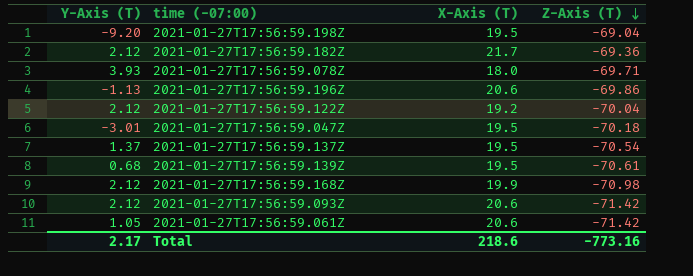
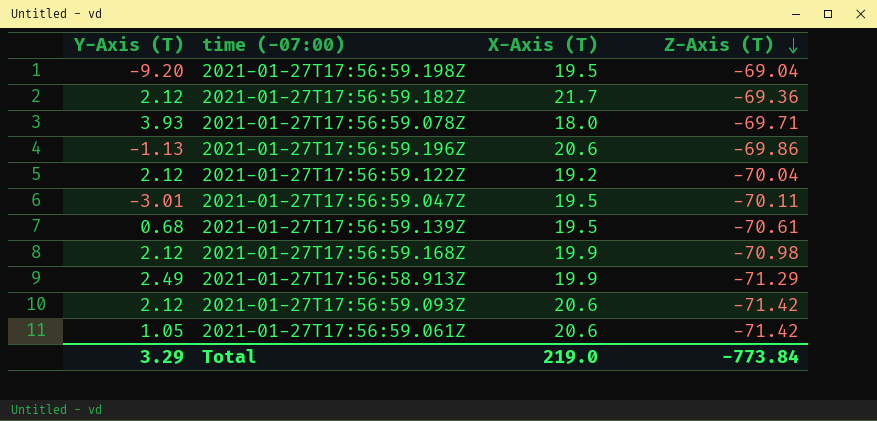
row 2021-01-27T17:56:59.137Z: 1.37 | 19.5 | -70.54 -> none
2021-01-27T17:56:59.047Z | Z-Axis (T): -70.18 -> -70.11
row 2021-01-27T17:56:58.913Z: none -> 2.49 | 19.9 | -71.29
Total | Y-Axis (T): 2.17 -> 3.29
Total | X-Axis (T): 218.6 -> 219.0
Total | Z-Axis (T): -773.16 -> -773.84

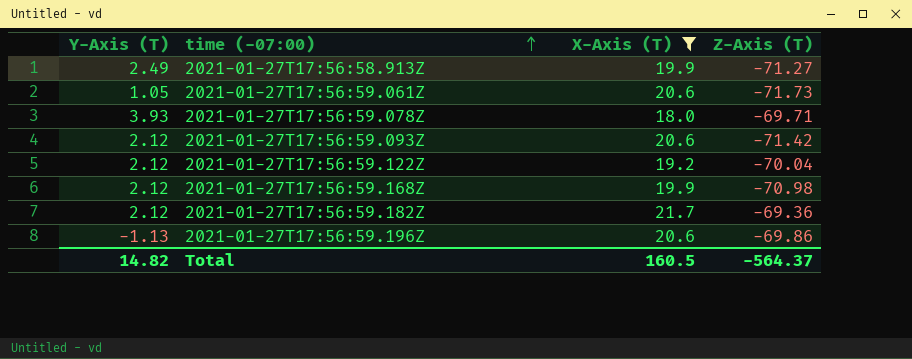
filter: none -> X-Axis (T) != 19.5
row order: Z-Axis (T) descending -> time (-07:00) ascending
2021-01-27T17:56:58.913Z | Z-Axis (T): -71.29 -> -71.27
2021-01-27T17:56:59.061Z | Z-Axis (T): -71.42 -> -71.73
Total | Y-Axis (T): 3.29 -> 14.82
Total | X-Axis (T): 219.0 -> 160.5
Total | Z-Axis (T): -773.84 -> -564.37

